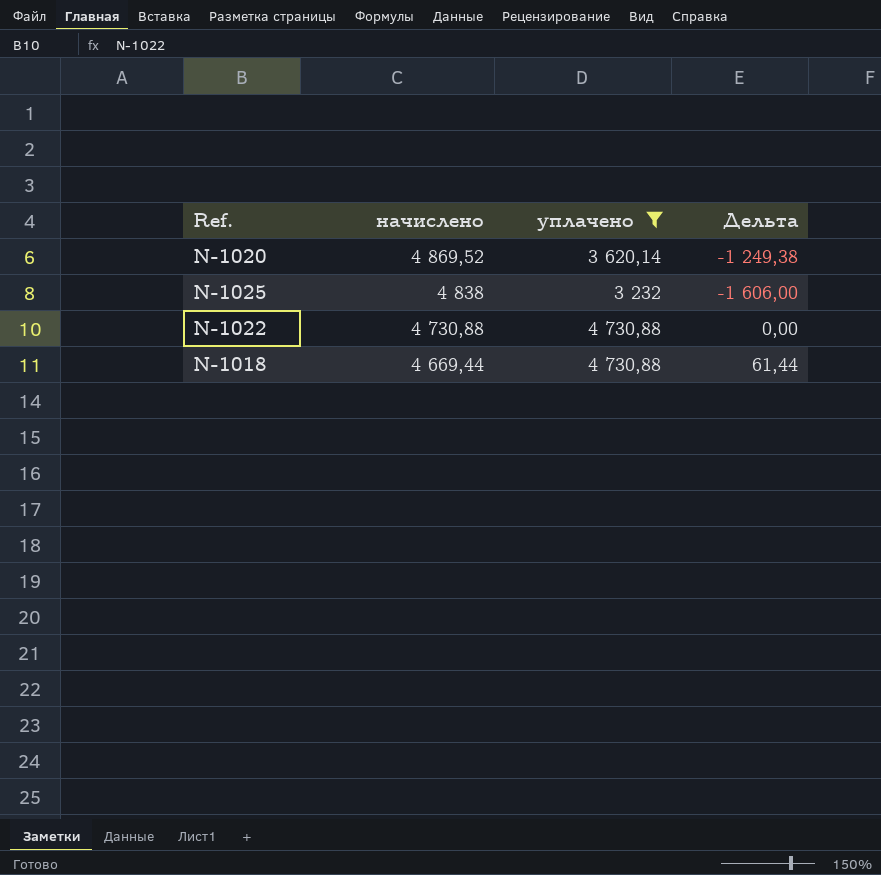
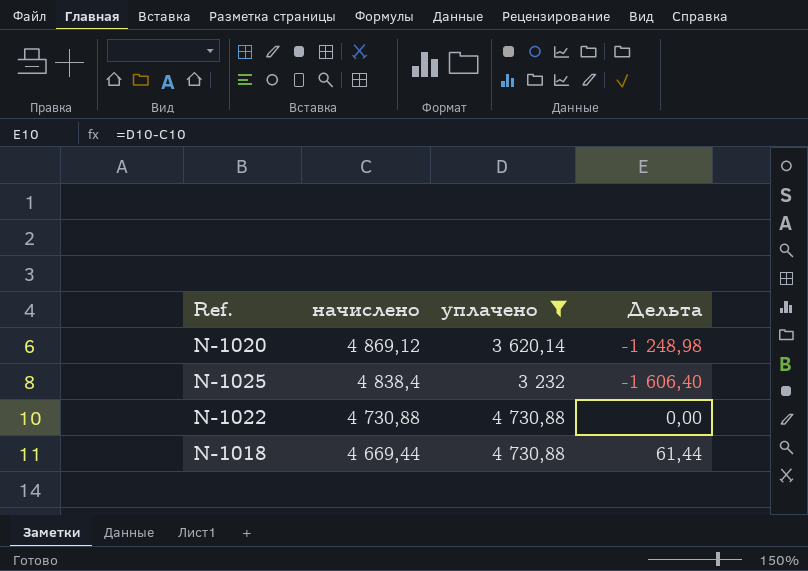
N-1020 | начислено: 4 869,52 -> 4 869,12
N-1020 | Дельта: -1 249,38 -> -1 248,98
N-1025 | начислено: 4 838 -> 4 838,4
N-1025 | Дельта: -1 606,00 -> -1 606,40

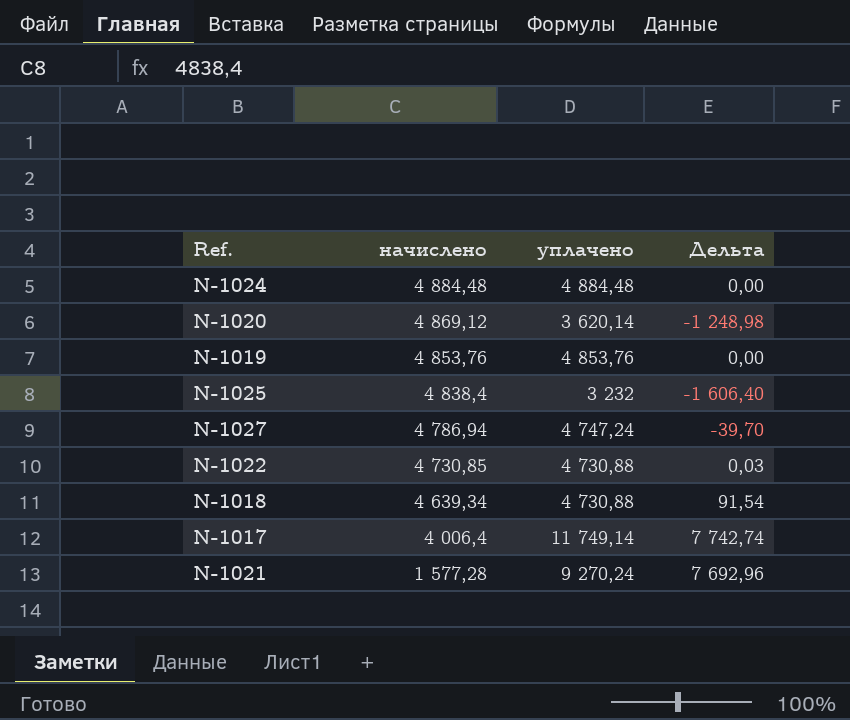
filter: уплачено <= 4 730,88 -> none
N-1022 | начислено: 4 730,88 -> 4 730,85
N-1022 | Дельта: 0,00 -> 0,03
N-1018 | начислено: 4 669,44 -> 4 639,34
N-1018 | Дельта: 61,44 -> 91,54

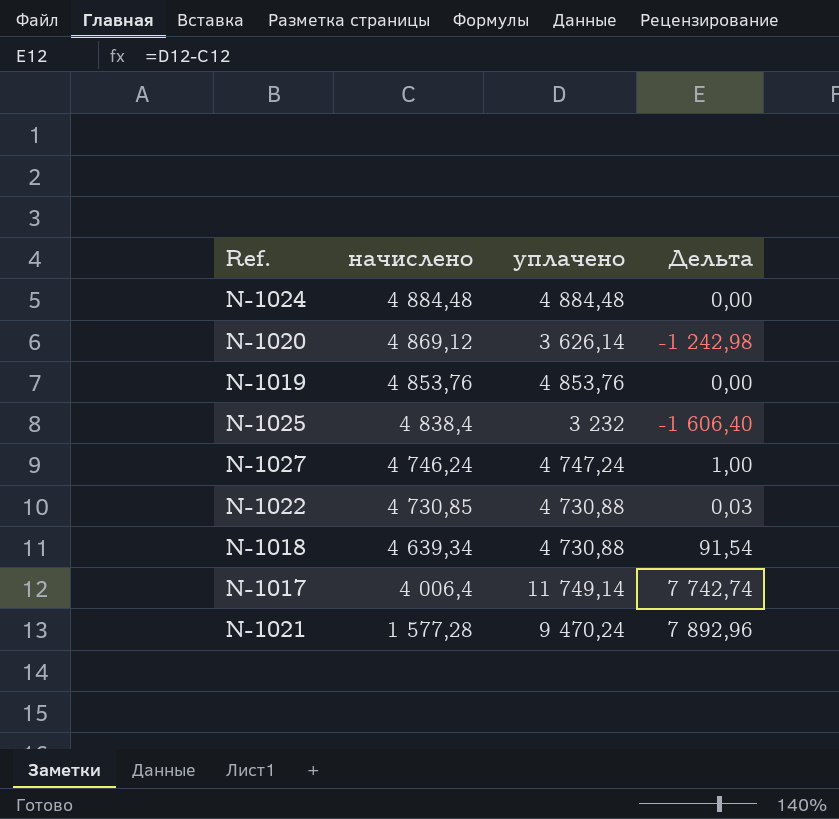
N-1020 | уплачено: 3 620,14 -> 3 626,14
N-1020 | Дельта: -1 248,98 -> -1 242,98
N-1027 | начислено: 4 786,94 -> 4 746,24
N-1027 | Дельта: -39,70 -> 1,00
N-1021 | уплачено: 9 270,24 -> 9 470,24
N-1021 | Дельта: 7 692,96 -> 7 892,96

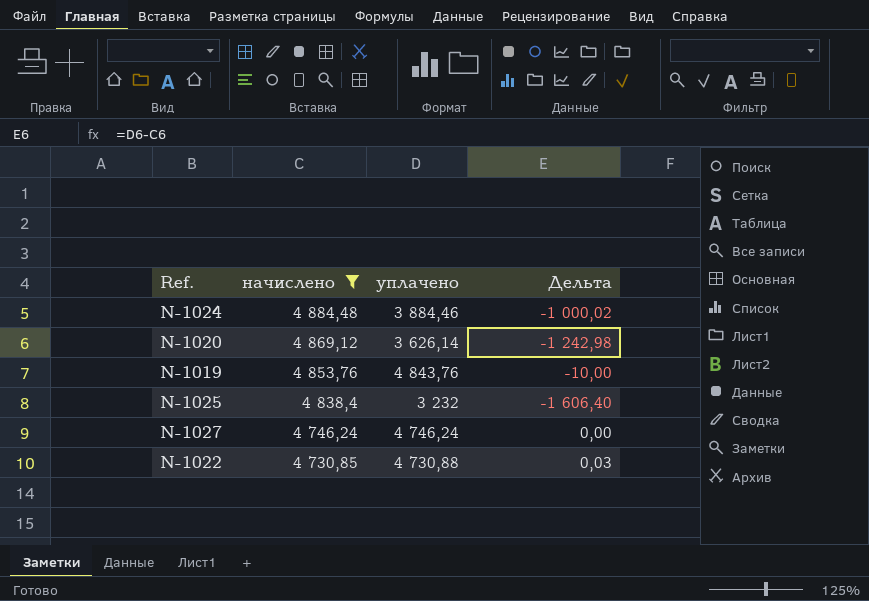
filter: none -> начислено >= 4 730,85
N-1024 | уплачено: 4 884,48 -> 3 884,46
N-1024 | Дельта: 0,00 -> -1 000,02
N-1019 | уплачено: 4 853,76 -> 4 843,76
N-1019 | Дельта: 0,00 -> -10,00
N-1027 | уплачено: 4 747,24 -> 4 746,24
N-1027 | Дельта: 1,00 -> 0,00

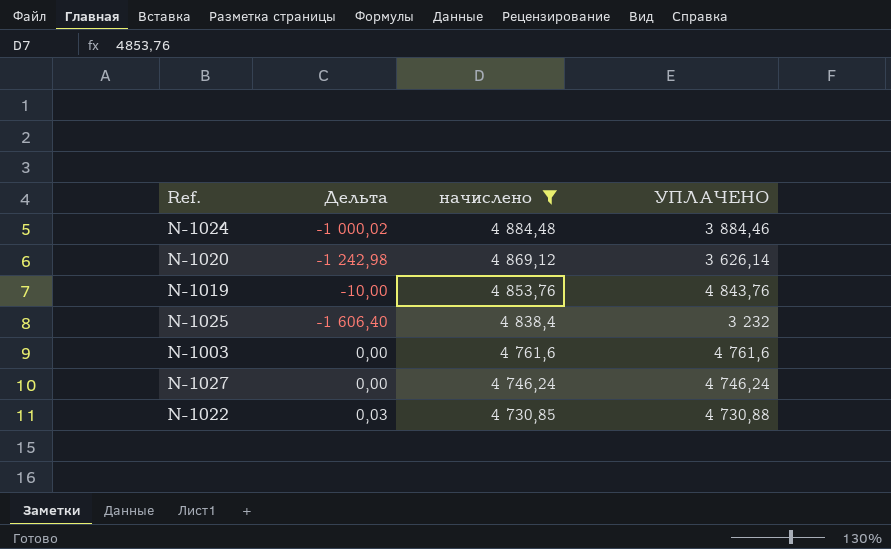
column Дельта | position: 4 -> 2
column name: уплачено -> УПЛАЧЕНО
row N-1003: none -> 0,00 | 4 761,6 | 4 761,6

